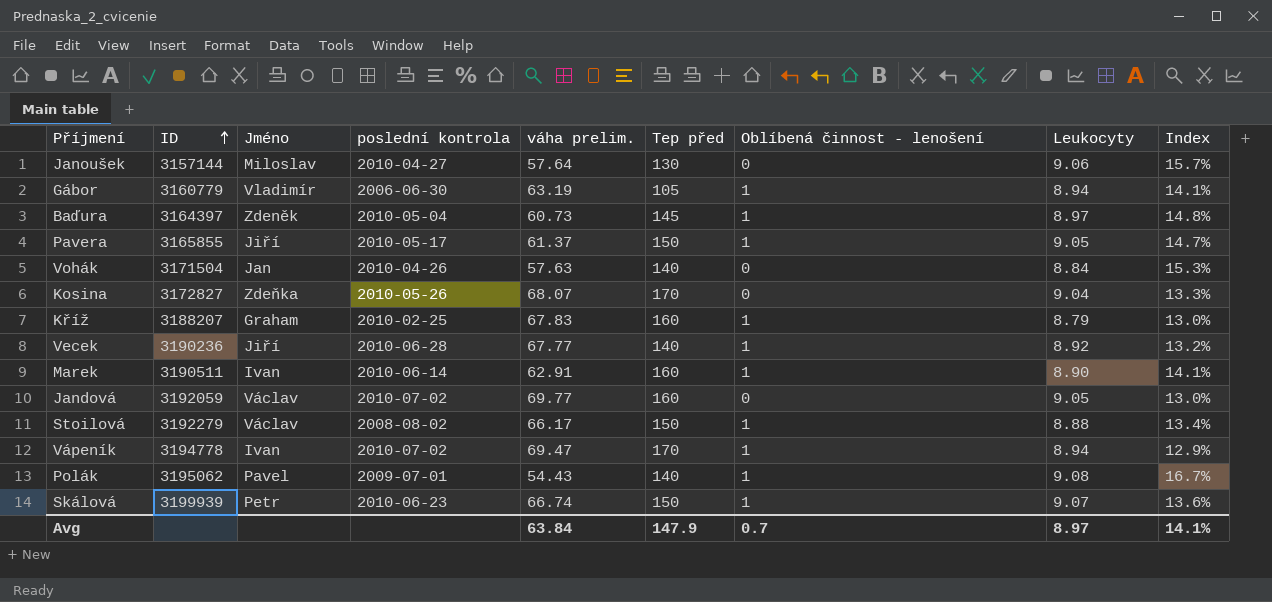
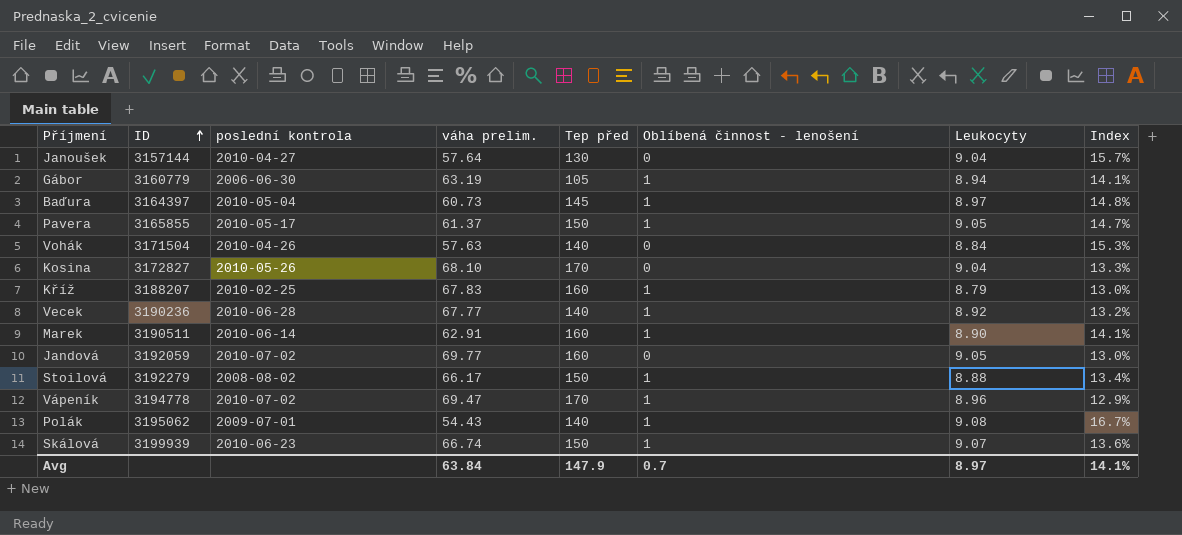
column Jméno | position: 3 -> none
Janoušek | Leukocyty: 9.06 -> 9.04
Kosina | váha prelim.: 68.07 -> 68.10
Vápeník | Leukocyty: 8.94 -> 8.96

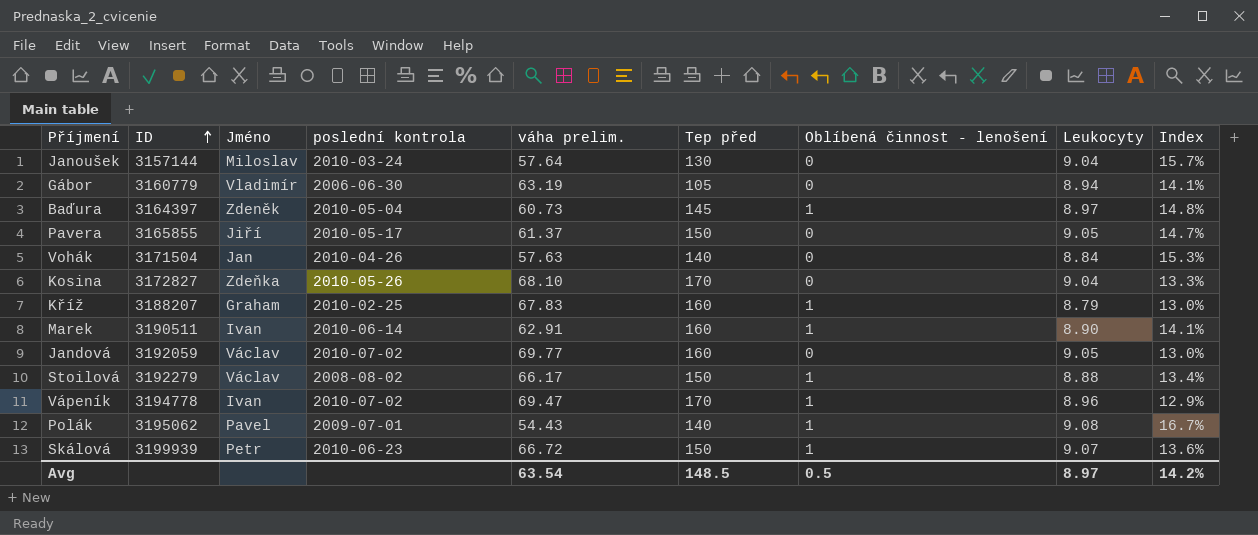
column Jméno | position: none -> 3
row Vecek: 3190236 | 2010-06-28 | 67.77 | 140 | 1 | 8.92 | 13.2% -> none
Janoušek | poslední kontrola: 2010-04-27 -> 2010-03-24
Gábor | Oblíbená činnost - lenošení: 1 -> 0
Pavera | Oblíbená činnost - lenošení: 1 -> 0
Skálová | váha prelim.: 66.74 -> 66.72
Avg | váha prelim.: 63.84 -> 63.54
Avg | Tep před: 147.9 -> 148.5
Avg | Oblíbená činnost - lenošení: 0.7 -> 0.5
Avg | Index: 14.1% -> 14.2%

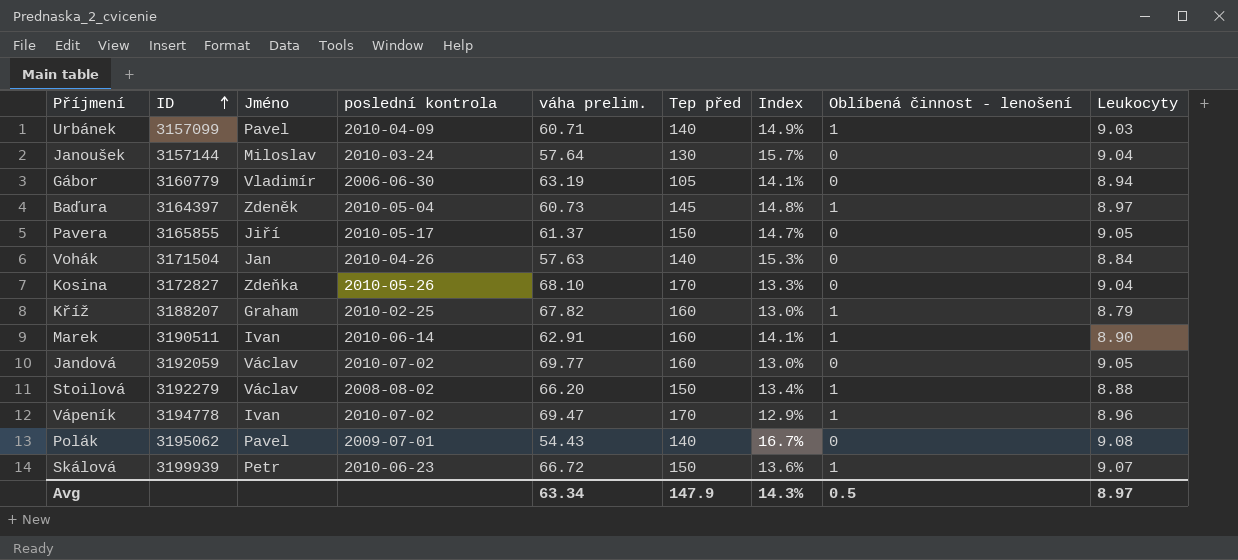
column Index | position: 9 -> 7
row Urbánek: none -> 3157099 | Pavel | 2010-04-09 | 60.71 | 140 | 14.9% | 1 | 9.03
Kříž | váha prelim.: 67.83 -> 67.82
Stoilová | váha prelim.: 66.17 -> 66.20
Polák | Oblíbená činnost - lenošení: 1 -> 0
Avg | váha prelim.: 63.54 -> 63.34
Avg | Tep před: 148.5 -> 147.9
Avg | Index: 14.2% -> 14.3%

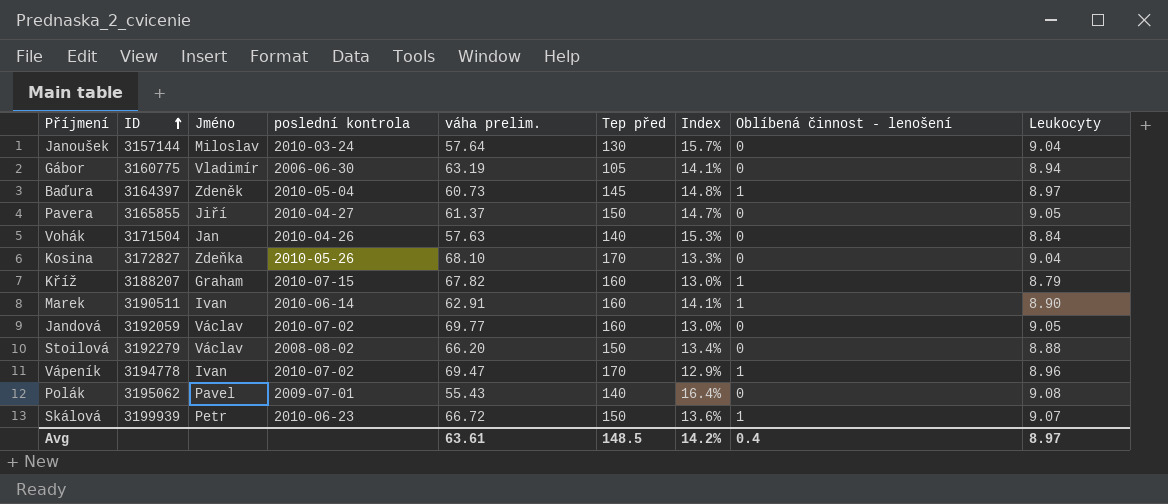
row Urbánek: 3157099 | Pavel | 2010-04-09 | 60.71 | 140 | 14.9% | 1 | 9.03 -> none
Gábor | ID: 3160779 -> 3160775
Pavera | poslední kontrola: 2010-05-17 -> 2010-04-27
Kříž | poslední kontrola: 2010-02-25 -> 2010-07-15
Stoilová | Oblíbená činnost - lenošení: 1 -> 0
Polák | váha prelim.: 54.43 -> 55.43
Polák | Index: 16.7% -> 16.4%
Avg | váha prelim.: 63.34 -> 63.61
Avg | Tep před: 147.9 -> 148.5
Avg | Index: 14.3% -> 14.2%
Avg | Oblíbená činnost - lenošení: 0.5 -> 0.4

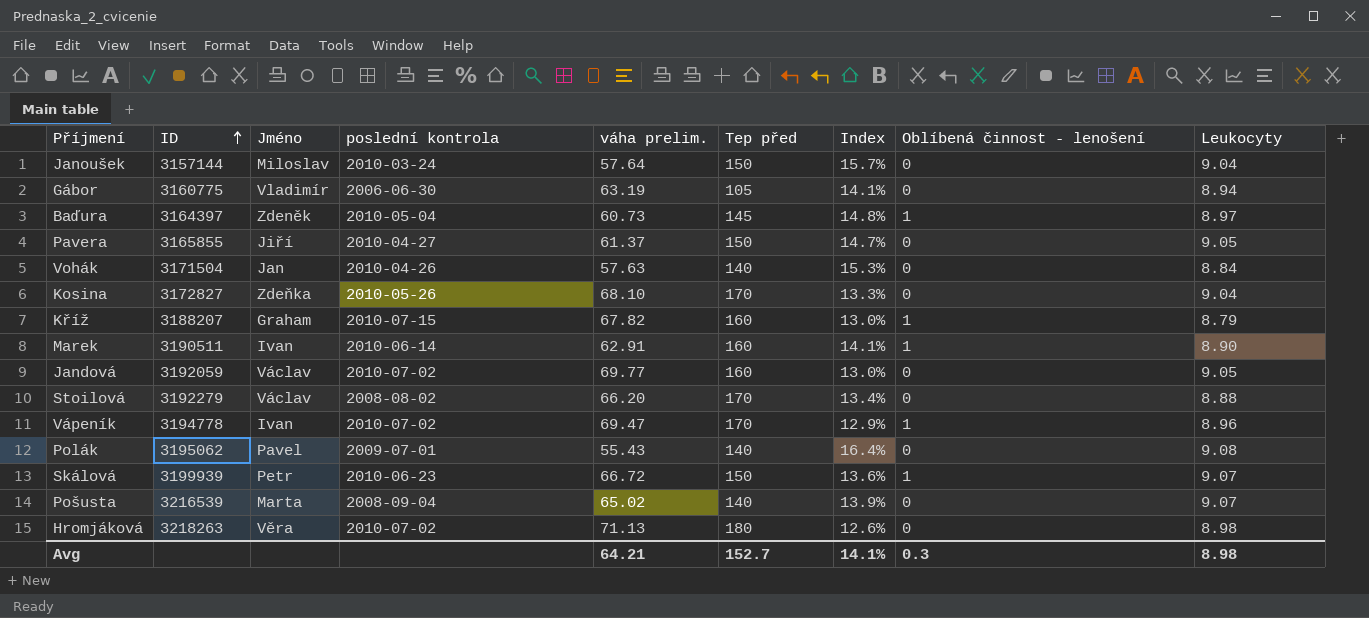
Janoušek | Tep před: 130 -> 150
Stoilová | Tep před: 150 -> 170
row Pošusta: none -> 3216539 | Marta | 2008-09-04 | 65.02 | 140 | 13.9% | 0 | 9.07
row Hromjáková: none -> 3218263 | Věra | 2010-07-02 | 71.13 | 180 | 12.6% | 0 | 8.98
Avg | váha prelim.: 63.61 -> 64.21
Avg | Tep před: 148.5 -> 152.7
Avg | Index: 14.2% -> 14.1%
Avg | Oblíbená činnost - lenošení: 0.4 -> 0.3
Avg | Leukocyty: 8.97 -> 8.98

